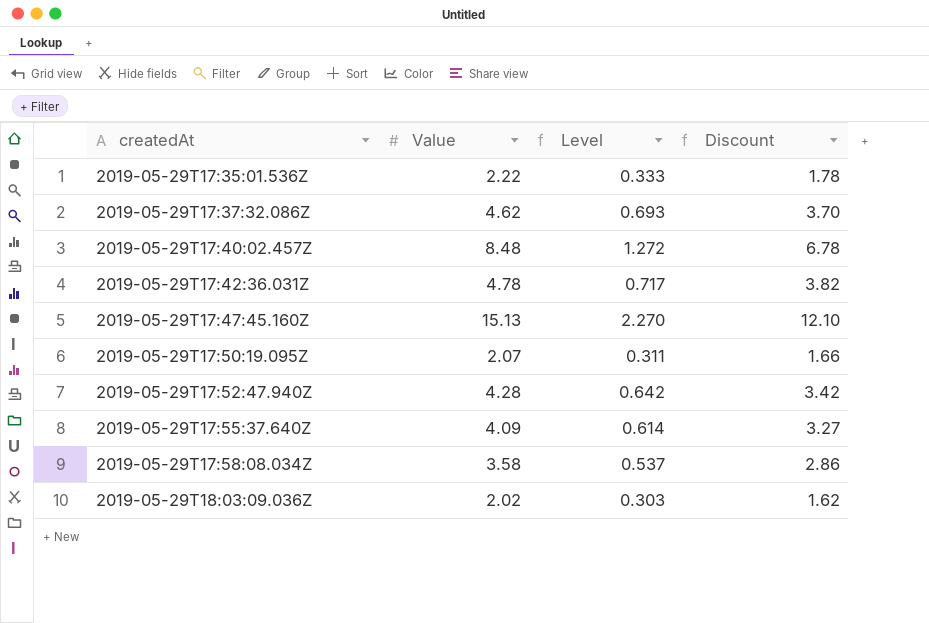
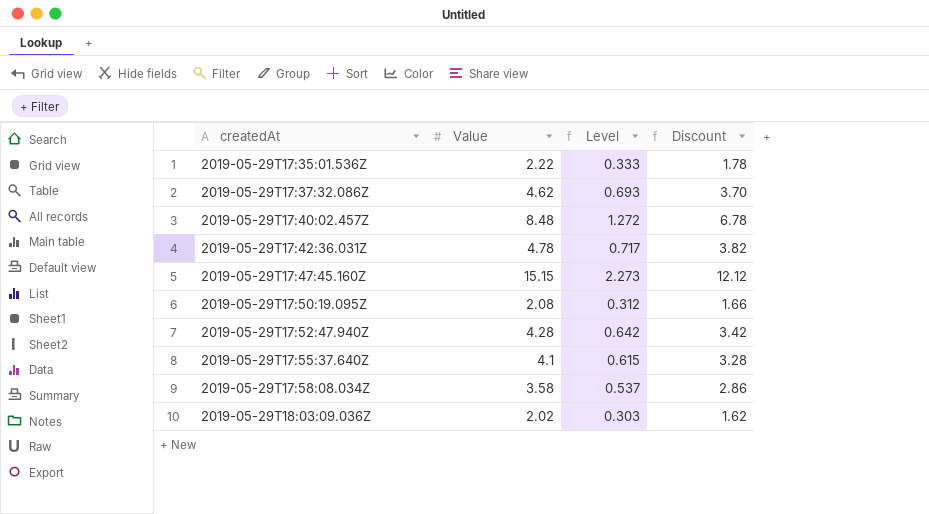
2019-05-29T17:47:45.160Z | Value: 15.13 -> 15.15
2019-05-29T17:47:45.160Z | Level: 2.270 -> 2.273
2019-05-29T17:47:45.160Z | Discount: 12.10 -> 12.12
2019-05-29T17:50:19.095Z | Value: 2.07 -> 2.08
2019-05-29T17:50:19.095Z | Level: 0.311 -> 0.312
2019-05-29T17:55:37.640Z | Value: 4.09 -> 4.1
2019-05-29T17:55:37.640Z | Level: 0.614 -> 0.615
2019-05-29T17:55:37.640Z | Discount: 3.27 -> 3.28

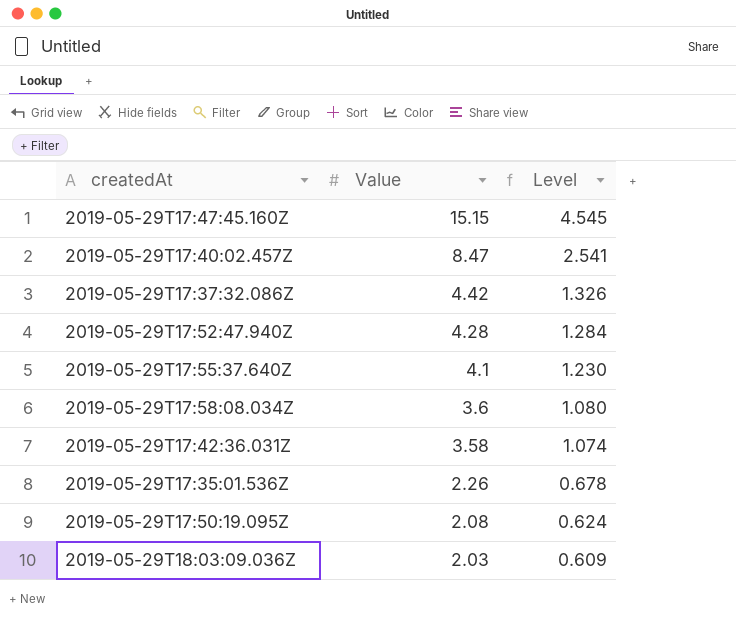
row order: createdAt ascending -> Value descending
column Discount | formula: [Value] * 0.8 -> none
column Level | formula: [Value] * 0.15 -> [Value] * 0.3
2019-05-29T17:40:02.457Z | Value: 8.48 -> 8.47
2019-05-29T17:37:32.086Z | Value: 4.62 -> 4.42
2019-05-29T17:58:08.034Z | Value: 3.58 -> 3.6
2019-05-29T17:42:36.031Z | Value: 4.78 -> 3.58
2019-05-29T17:35:01.536Z | Value: 2.22 -> 2.26
2019-05-29T18:03:09.036Z | Value: 2.02 -> 2.03

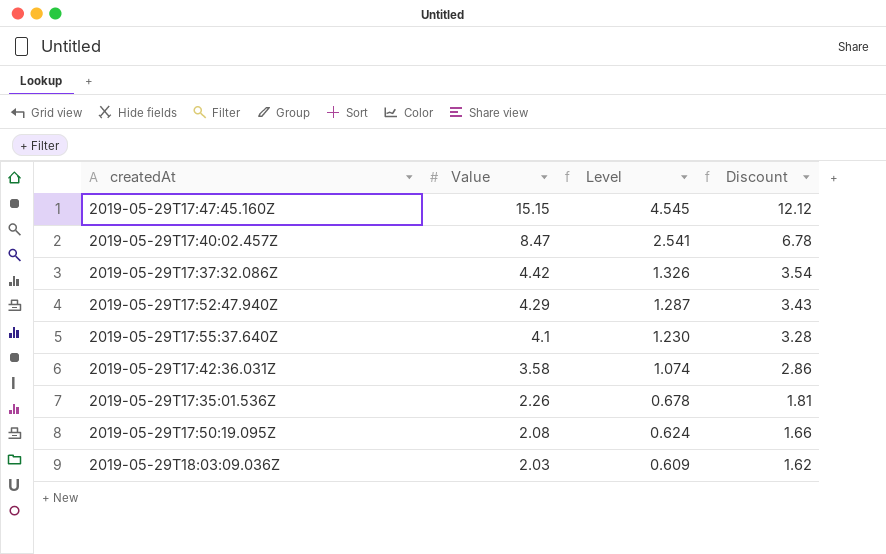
column Discount | formula: none -> [Value] * 0.8
row 2019-05-29T17:58:08.034Z: 3.6 | 1.080 -> none
2019-05-29T17:52:47.940Z | Value: 4.28 -> 4.29
2019-05-29T17:52:47.940Z | Level: 1.284 -> 1.287

